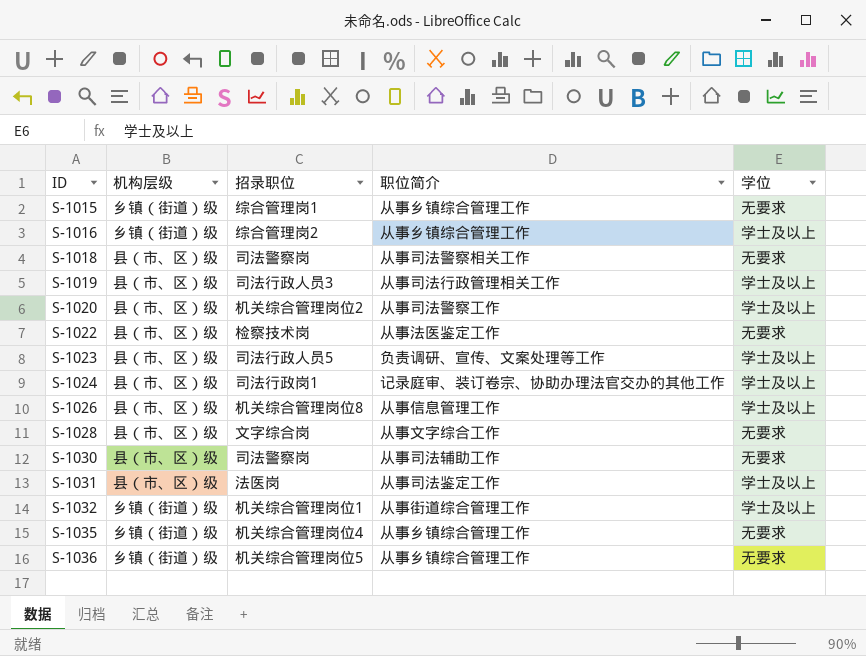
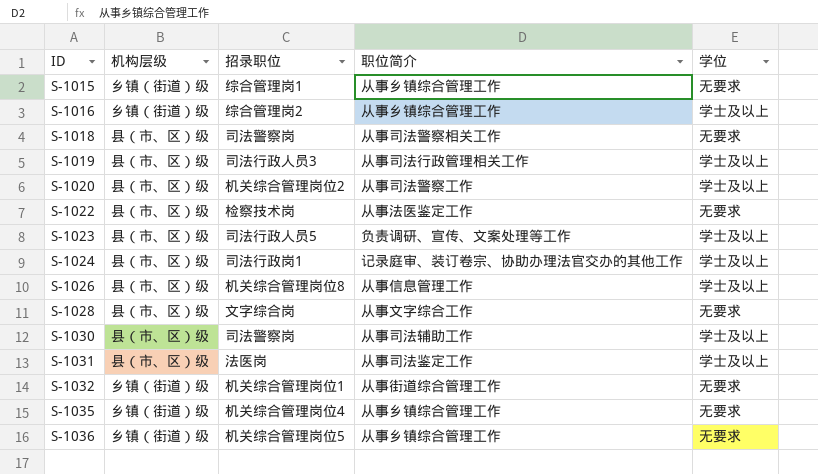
S-1030 | 学位: 无要求 -> 学士及以上
S-1032 | 学位: 学士及以上 -> 无要求

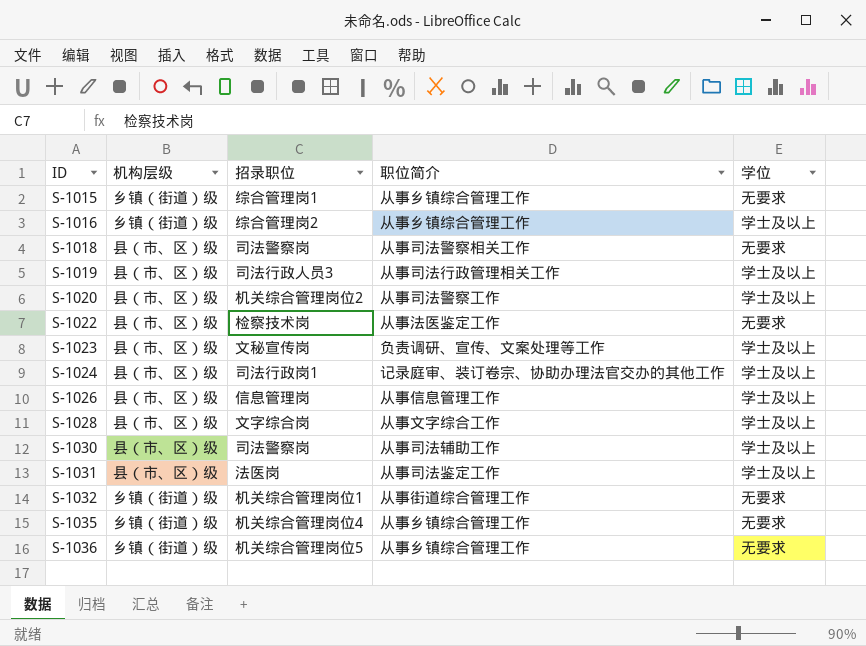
S-1023 | 招录职位: 司法行政人员5 -> 文秘宣传岗
S-1026 | 招录职位: 机关综合管理岗位8 -> 信息管理岗
S-1028 | 学位: 无要求 -> 学士及以上

